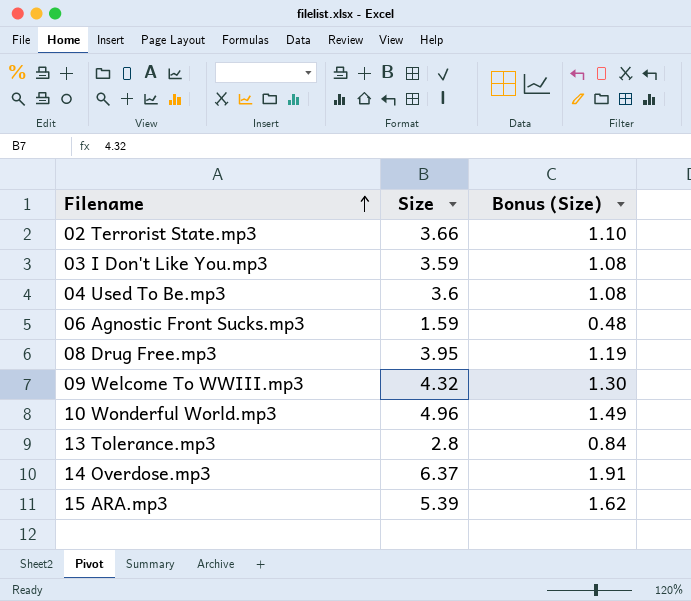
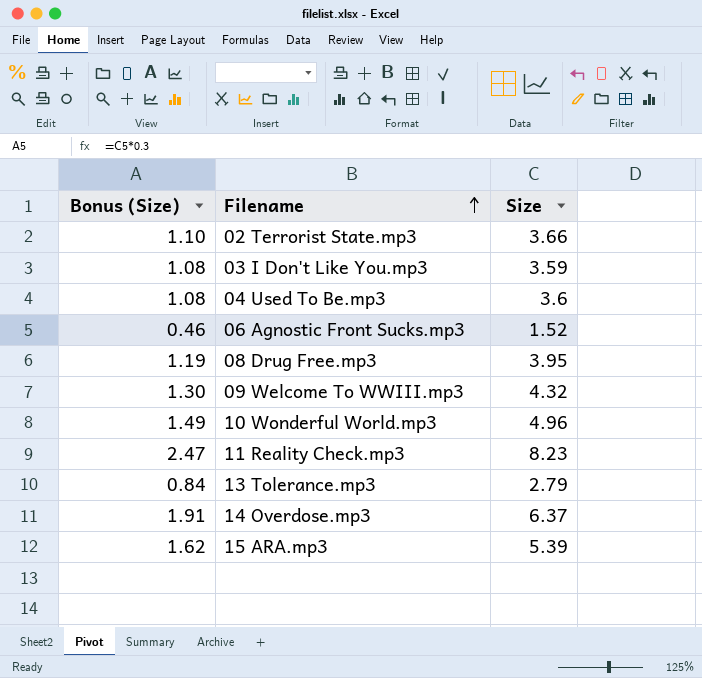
column Bonus (Size) | position: 3 -> 1
06 Agnostic Front Sucks.mp3 | Bonus (Size): 0.48 -> 0.46
06 Agnostic Front Sucks.mp3 | Size: 1.59 -> 1.52
row 11 Reality Check.mp3: none -> 2.47 | 8.23
13 Tolerance.mp3 | Size: 2.8 -> 2.79

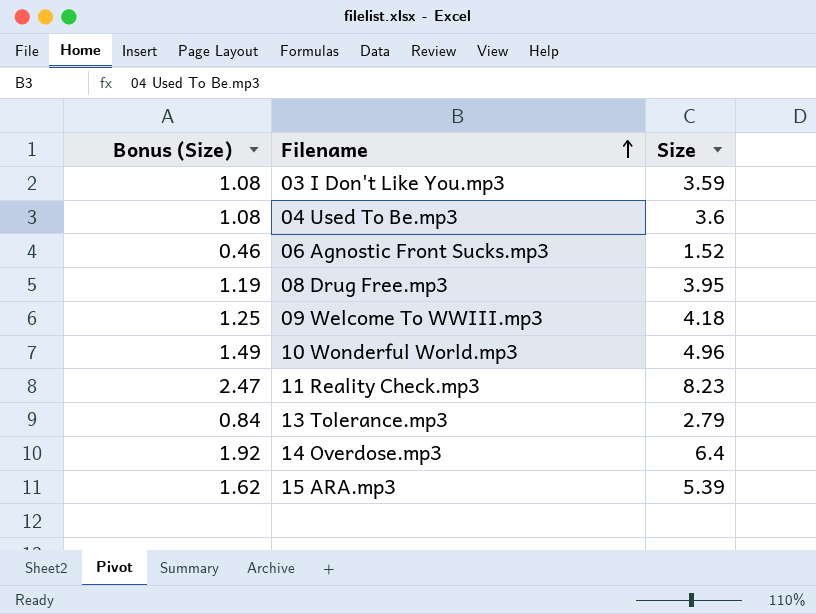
row 02 Terrorist State.mp3: 1.10 | 3.66 -> none
09 Welcome To WWIII.mp3 | Bonus (Size): 1.30 -> 1.25
09 Welcome To WWIII.mp3 | Size: 4.32 -> 4.18
14 Overdose.mp3 | Bonus (Size): 1.91 -> 1.92
14 Overdose.mp3 | Size: 6.37 -> 6.4

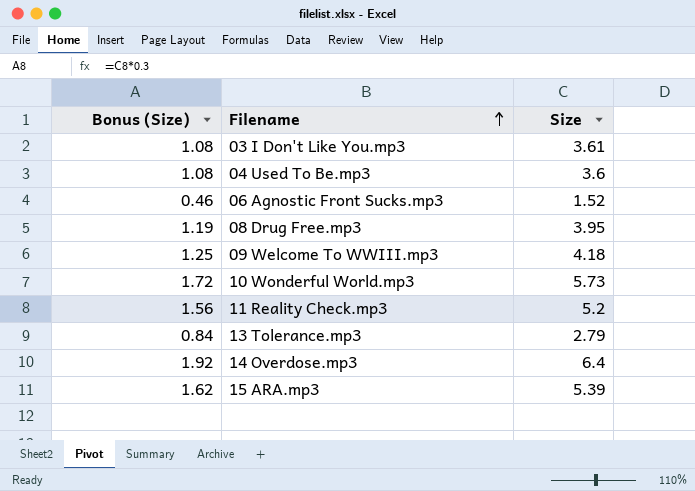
03 I Don't Like You.mp3 | Size: 3.59 -> 3.61
10 Wonderful World.mp3 | Bonus (Size): 1.49 -> 1.72
10 Wonderful World.mp3 | Size: 4.96 -> 5.73
11 Reality Check.mp3 | Bonus (Size): 2.47 -> 1.56
11 Reality Check.mp3 | Size: 8.23 -> 5.2

